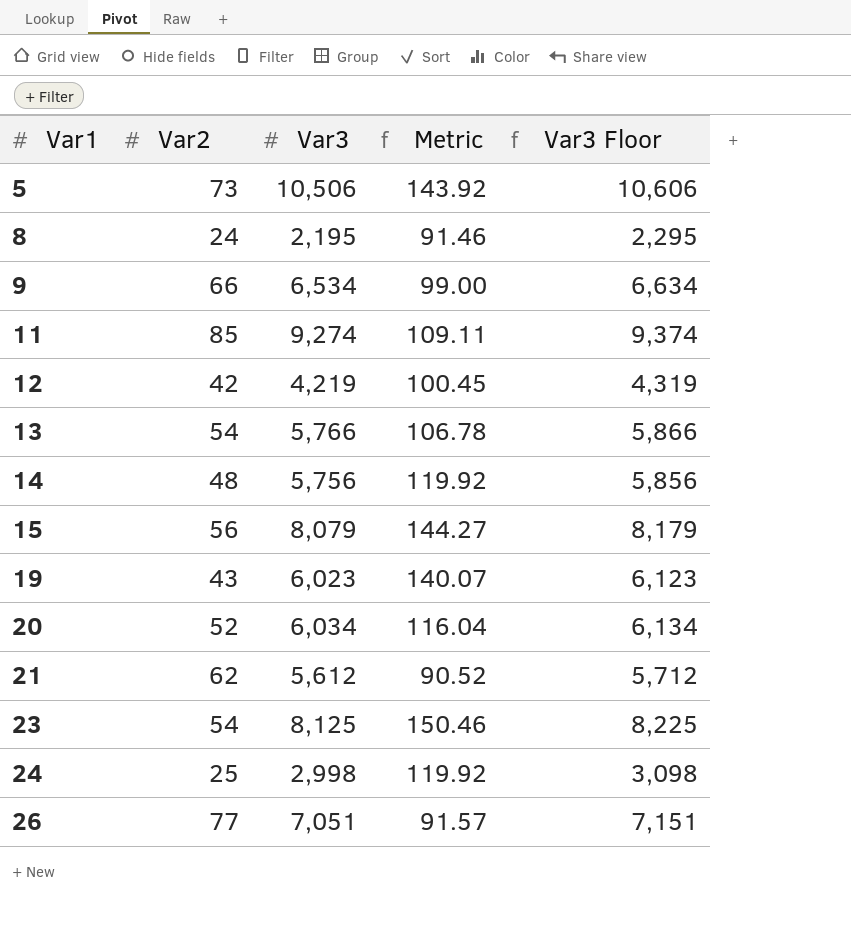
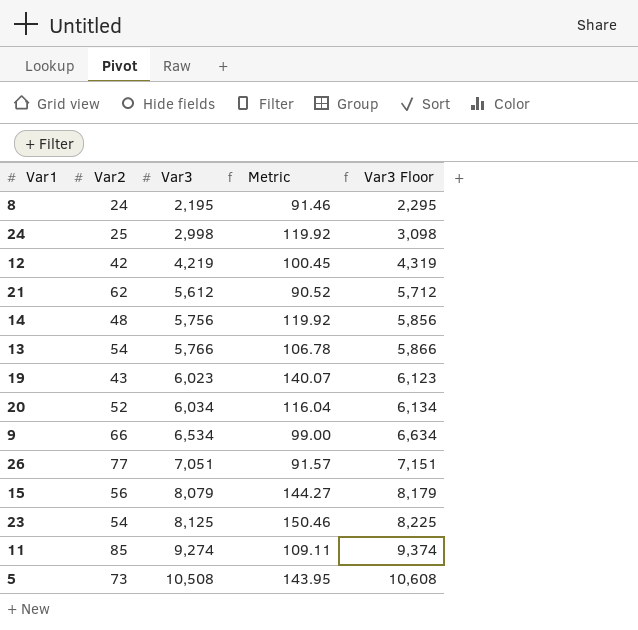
row order: Var1 ascending -> Var3 ascending
5 | Var3: 10,506 -> 10,508
5 | Metric: 143.92 -> 143.95
5 | Var3 Floor: 10,606 -> 10,608

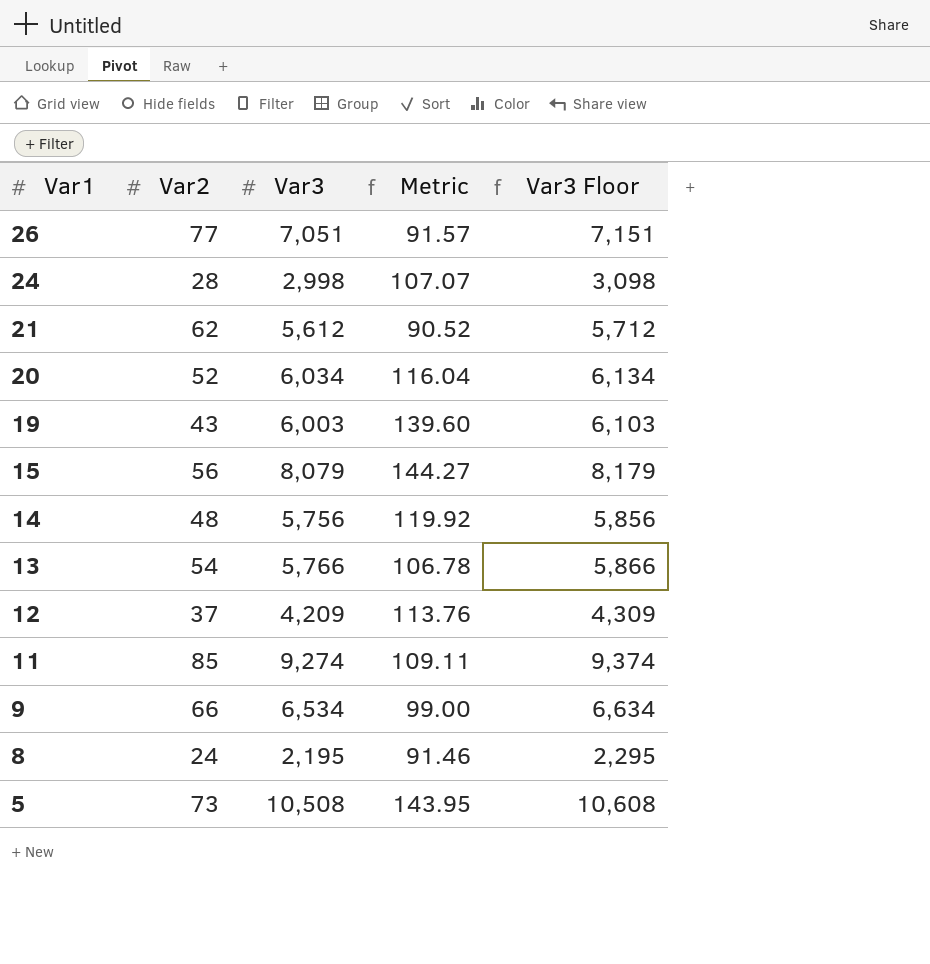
row order: Var3 ascending -> Var1 descending
row 23: 54 | 8,125 | 150.46 | 8,225 -> none
24 | Var2: 25 -> 28
24 | Metric: 119.92 -> 107.07
19 | Var3: 6,023 -> 6,003
19 | Metric: 140.07 -> 139.60
19 | Var3 Floor: 6,123 -> 6,103
12 | Var2: 42 -> 37
12 | Var3: 4,219 -> 4,209
12 | Metric: 100.45 -> 113.76
12 | Var3 Floor: 4,319 -> 4,309

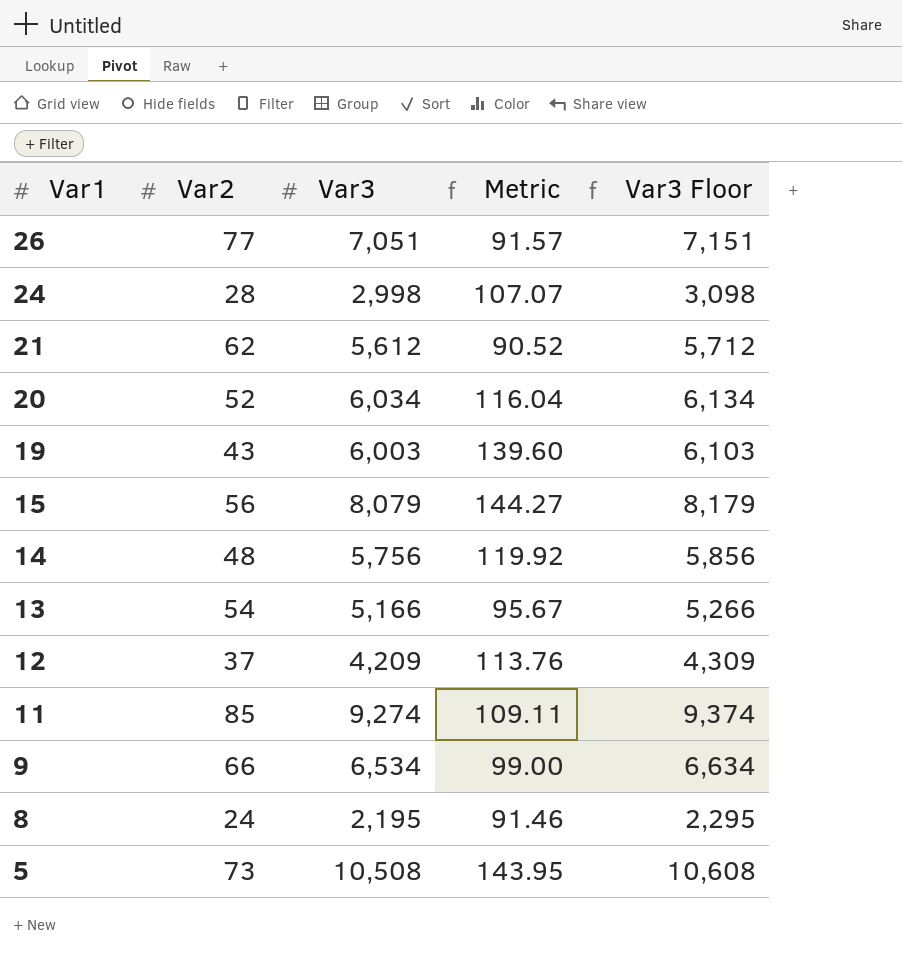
13 | Var3: 5,766 -> 5,166
13 | Metric: 106.78 -> 95.67
13 | Var3 Floor: 5,866 -> 5,266

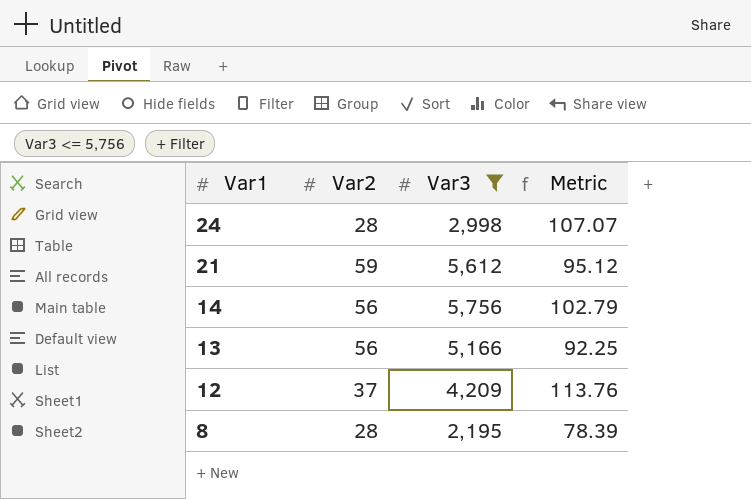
filter: none -> Var3 <= 5,756
column Var3 Floor | formula: [Var3] + 100 -> none
21 | Var2: 62 -> 59
21 | Metric: 90.52 -> 95.12
14 | Var2: 48 -> 56
14 | Metric: 119.92 -> 102.79
13 | Var2: 54 -> 56
13 | Metric: 95.67 -> 92.25
8 | Var2: 24 -> 28
8 | Metric: 91.46 -> 78.39

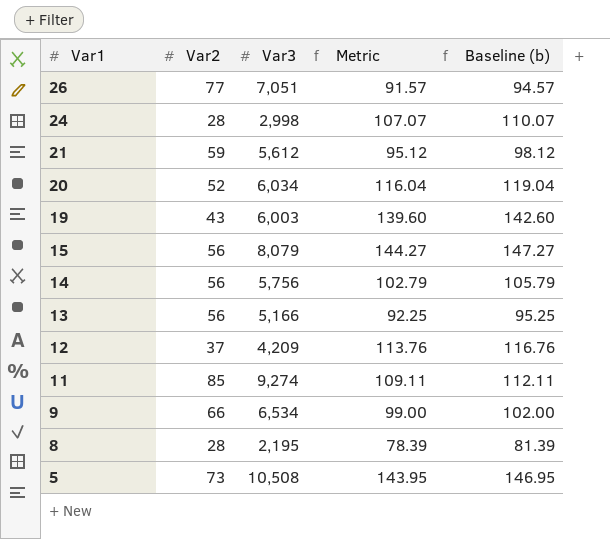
filter: Var3 <= 5,756 -> none
column Baseline (b) | formula: none -> [Metric] + 3

